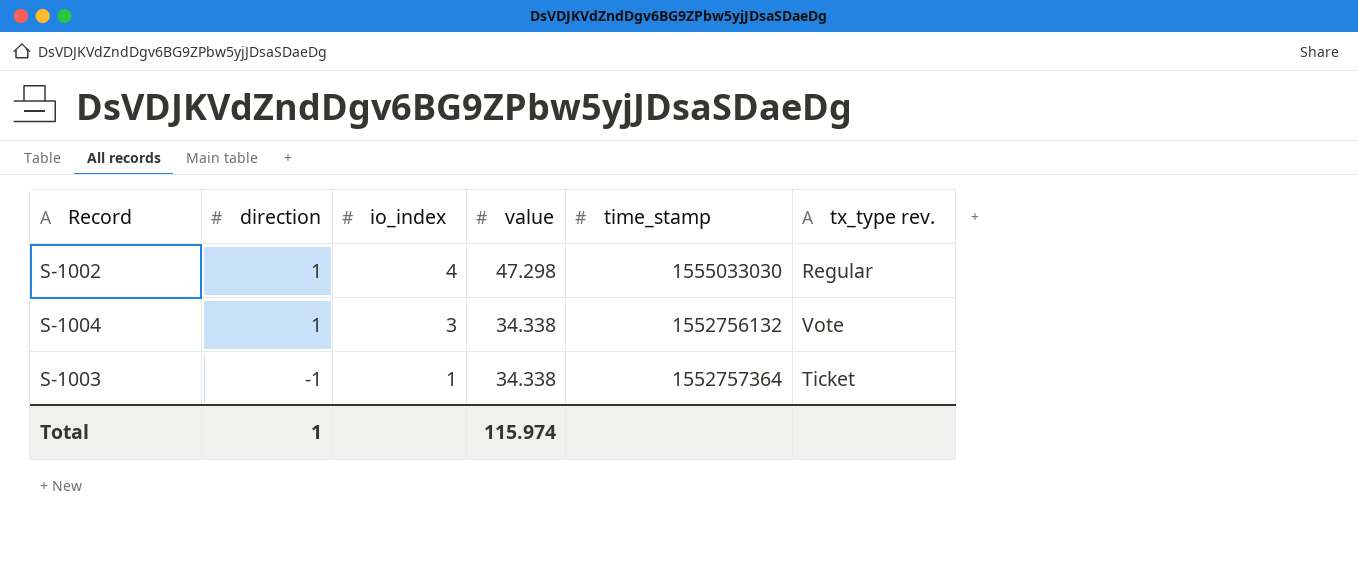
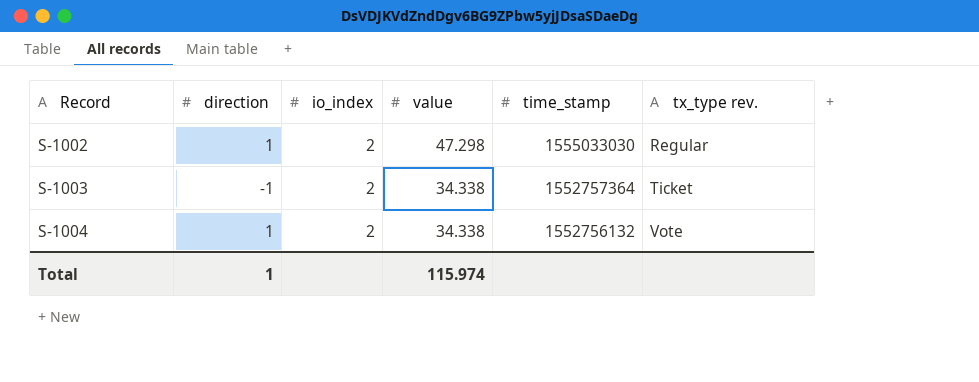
row order: direction descending -> Record ascending
S-1002 | io_index: 4 -> 2
S-1003 | io_index: 1 -> 2
S-1004 | io_index: 3 -> 2

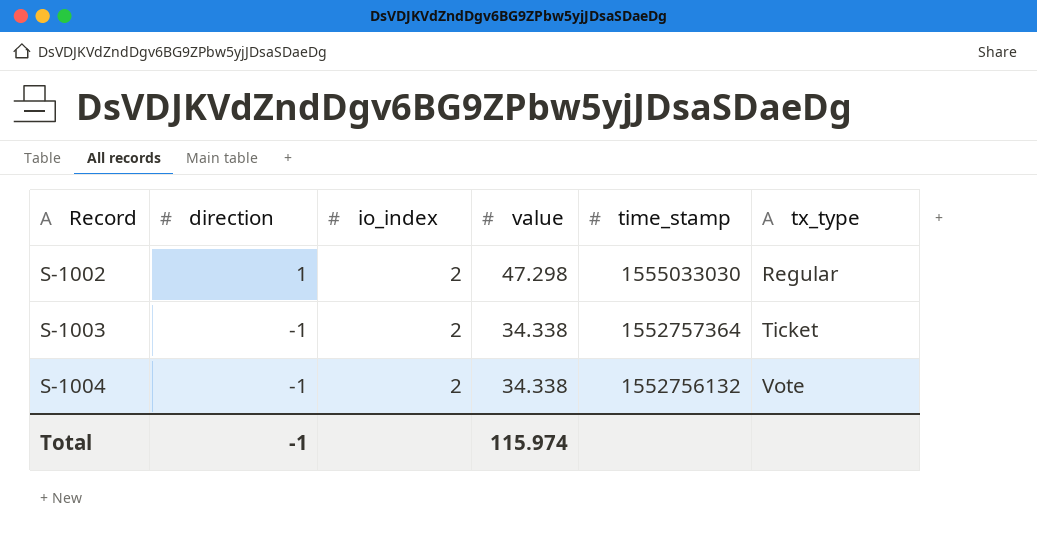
column name: tx_type rev. -> tx_type
S-1004 | direction: 1 -> -1
Total | direction: 1 -> -1

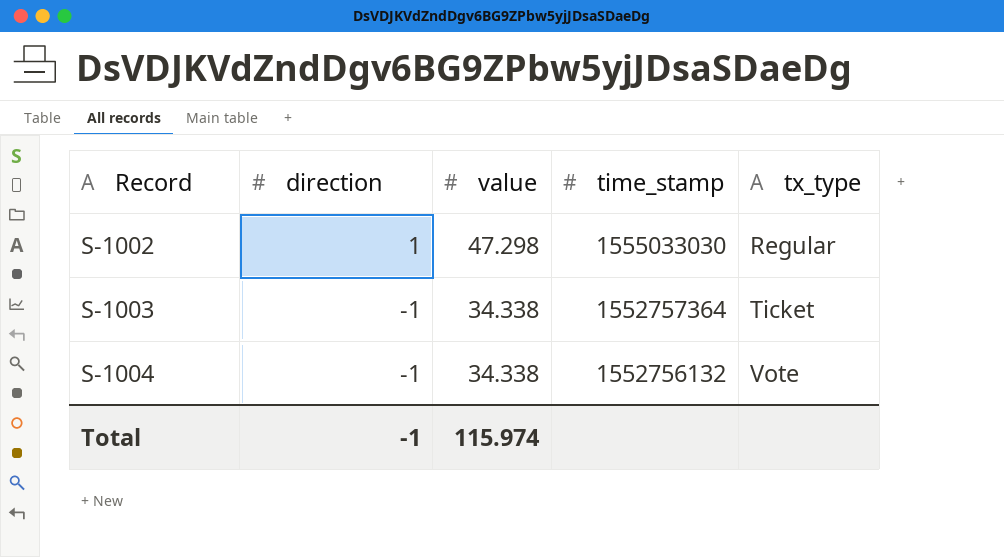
column io_index | position: 3 -> none

